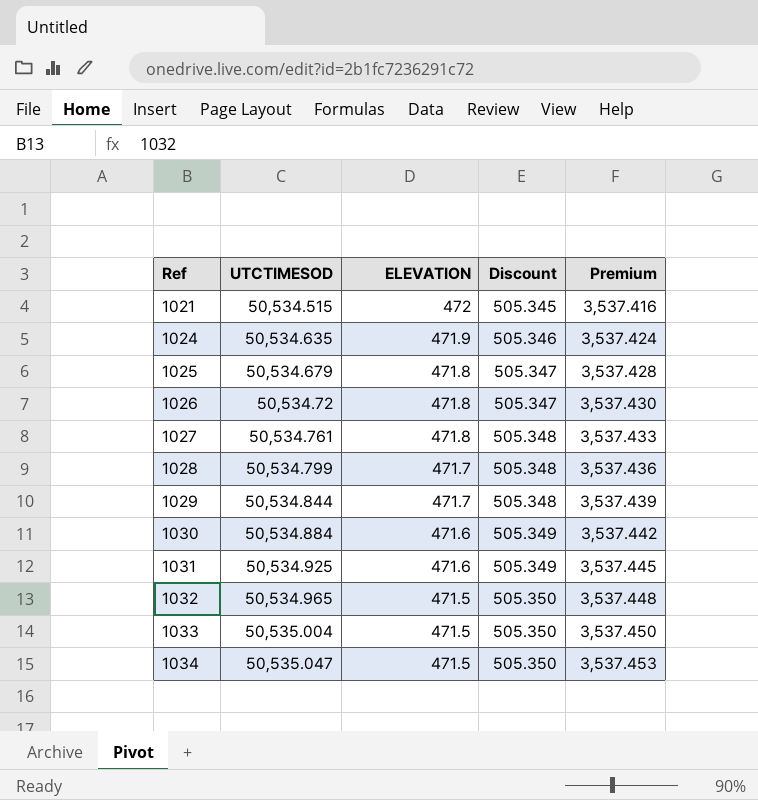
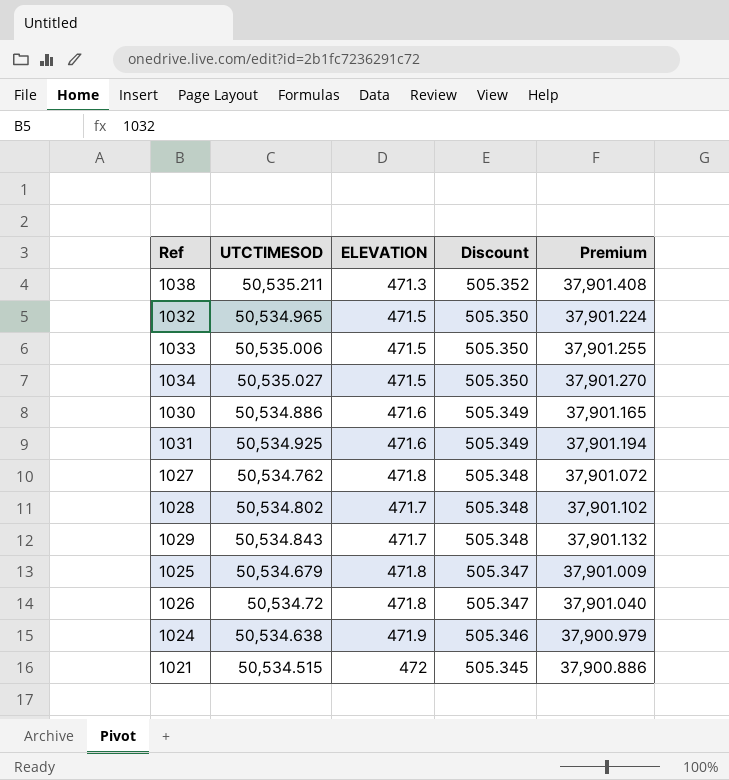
row order: Ref ascending -> Discount descending
column Premium | formula: [UTCTIMESOD] * 0.07 -> [UTCTIMESOD] * 0.75
row 1038: none -> 50,535.211 | 471.3 | 505.352 | 37,901.408
1033 | UTCTIMESOD: 50,535.004 -> 50,535.006
1034 | UTCTIMESOD: 50,535.047 -> 50,535.027
1030 | UTCTIMESOD: 50,534.884 -> 50,534.886
1027 | UTCTIMESOD: 50,534.761 -> 50,534.762
1028 | UTCTIMESOD: 50,534.799 -> 50,534.802
1029 | UTCTIMESOD: 50,534.844 -> 50,534.843
1024 | UTCTIMESOD: 50,534.635 -> 50,534.638

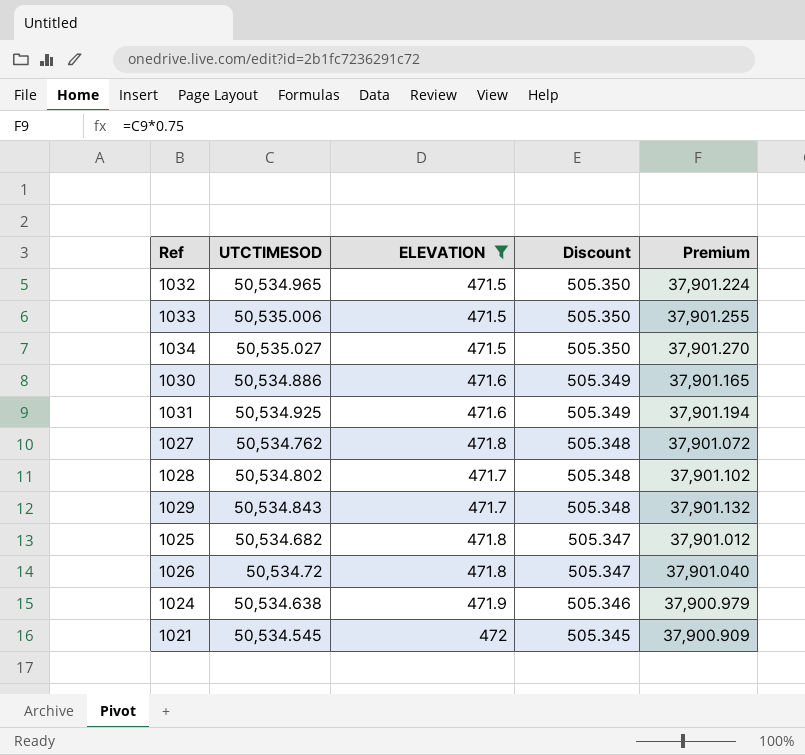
filter: none -> ELEVATION != 471.3
1025 | UTCTIMESOD: 50,534.679 -> 50,534.682
1025 | Premium: 37,901.009 -> 37,901.012
1021 | UTCTIMESOD: 50,534.515 -> 50,534.545
1021 | Premium: 37,900.886 -> 37,900.909

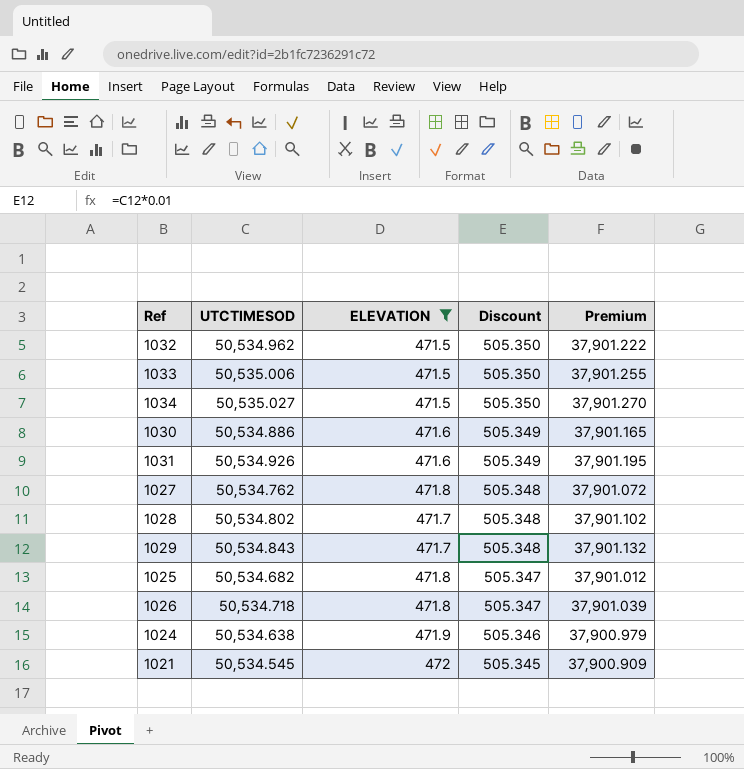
1032 | UTCTIMESOD: 50,534.965 -> 50,534.962
1032 | Premium: 37,901.224 -> 37,901.222
1031 | UTCTIMESOD: 50,534.925 -> 50,534.926
1031 | Premium: 37,901.194 -> 37,901.195
1026 | UTCTIMESOD: 50,534.72 -> 50,534.718
1026 | Premium: 37,901.040 -> 37,901.039

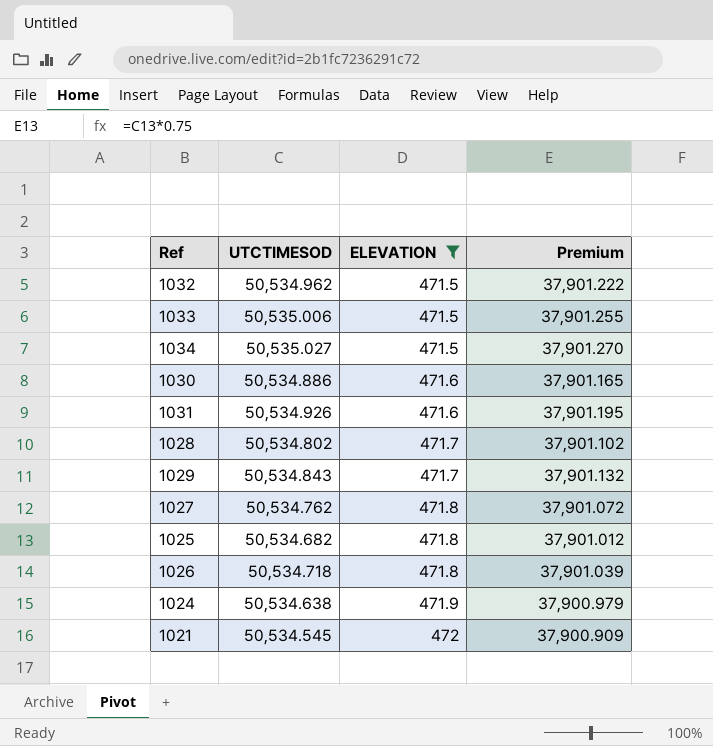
row order: Discount descending -> ELEVATION ascending
column Discount | formula: [UTCTIMESOD] * 0.01 -> none

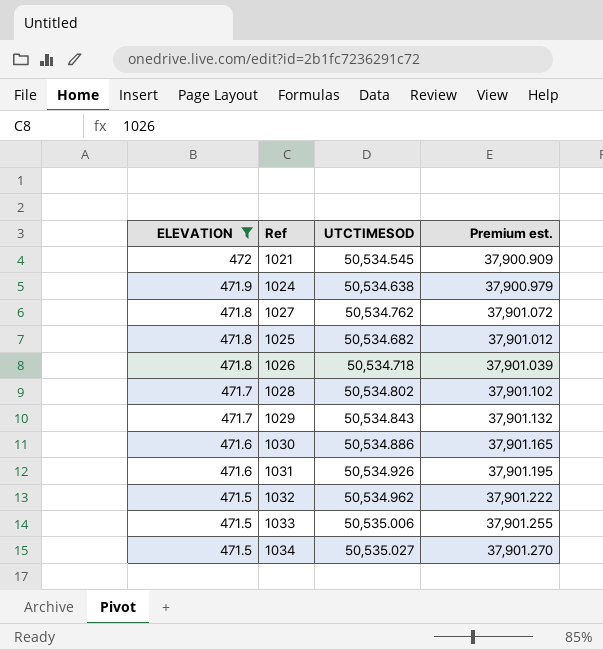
row order: ELEVATION ascending -> ELEVATION descending
column ELEVATION | position: 3 -> 1
column name: Premium -> Premium est.

